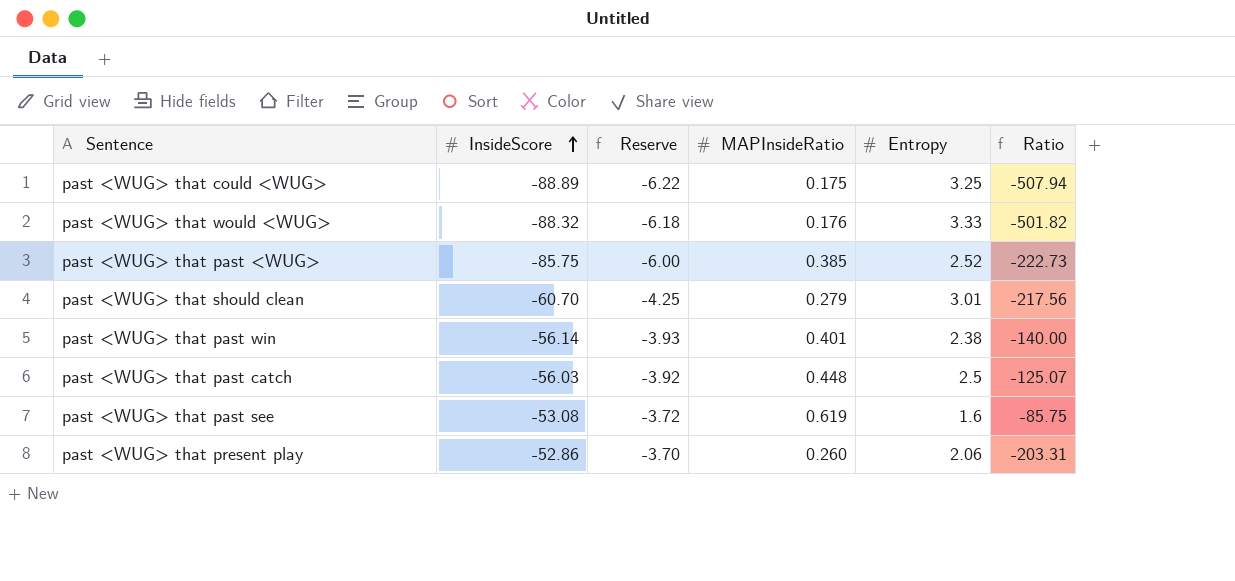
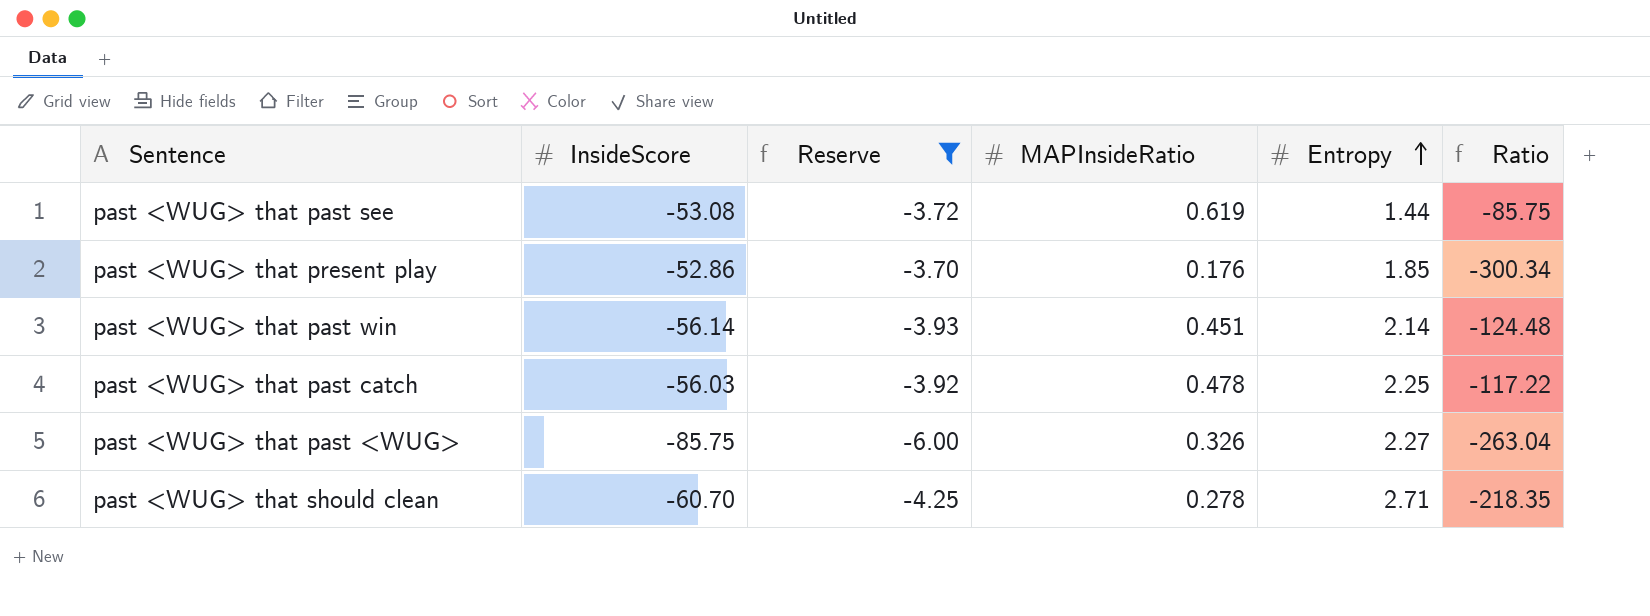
filter: none -> Reserve >= -6.00
row order: InsideScore ascending -> Entropy ascending
past <WUG> that past see | Entropy: 1.6 -> 1.44
past <WUG> that present play | MAPInsideRatio: 0.260 -> 0.176
past <WUG> that present play | Entropy: 2.06 -> 1.85
past <WUG> that present play | Ratio: -203.31 -> -300.34
past <WUG> that past win | MAPInsideRatio: 0.401 -> 0.451
past <WUG> that past win | Entropy: 2.38 -> 2.14
past <WUG> that past win | Ratio: -140.00 -> -124.48
past <WUG> that past catch | MAPInsideRatio: 0.448 -> 0.478
past <WUG> that past catch | Entropy: 2.5 -> 2.25
past <WUG> that past catch | Ratio: -125.07 -> -117.22
past <WUG> that past <WUG> | MAPInsideRatio: 0.385 -> 0.326
past <WUG> that past <WUG> | Entropy: 2.52 -> 2.27
past <WUG> that past <WUG> | Ratio: -222.73 -> -263.04
past <WUG> that should clean | MAPInsideRatio: 0.279 -> 0.278
past <WUG> that should clean | Entropy: 3.01 -> 2.71
past <WUG> that should clean | Ratio: -217.56 -> -218.35

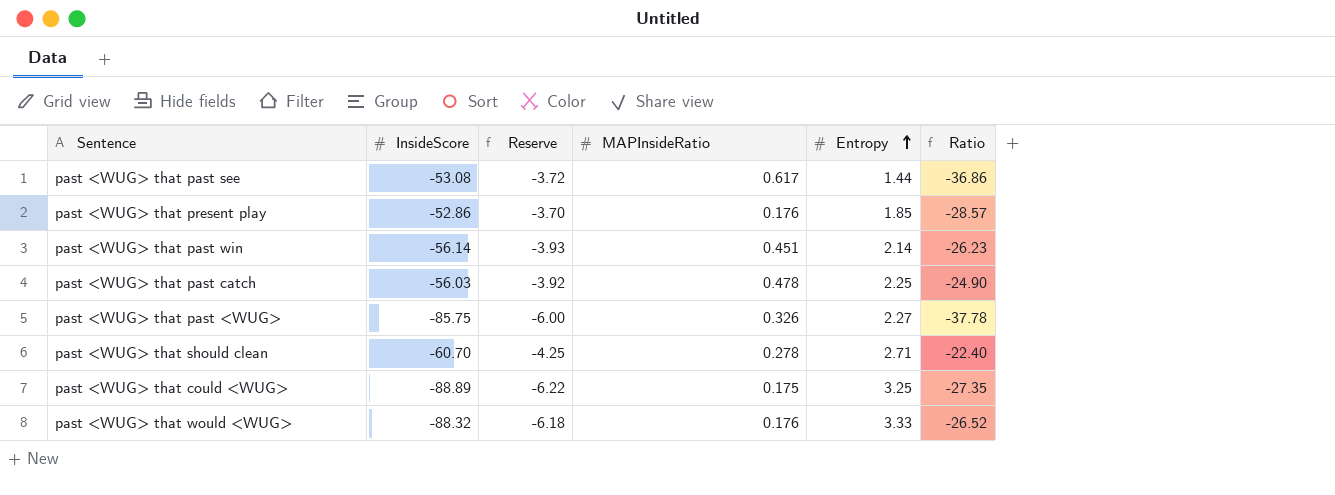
filter: Reserve >= -6.00 -> none
column Ratio | formula: [InsideScore] / [MAPInsideRatio] -> [InsideScore] / [Entropy]
past <WUG> that past see | MAPInsideRatio: 0.619 -> 0.617

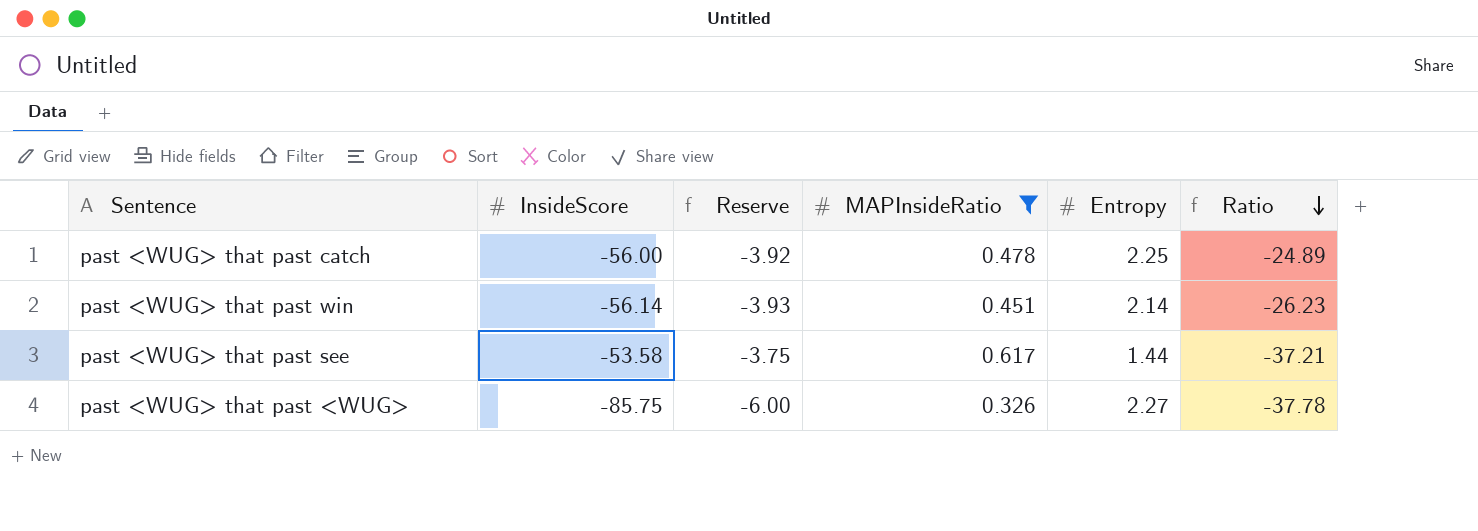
filter: none -> MAPInsideRatio >= 0.326
row order: Entropy ascending -> Ratio descending
past <WUG> that past catch | InsideScore: -56.03 -> -56.00
past <WUG> that past catch | Ratio: -24.90 -> -24.89
past <WUG> that past see | InsideScore: -53.08 -> -53.58
past <WUG> that past see | Reserve: -3.72 -> -3.75
past <WUG> that past see | Ratio: -36.86 -> -37.21

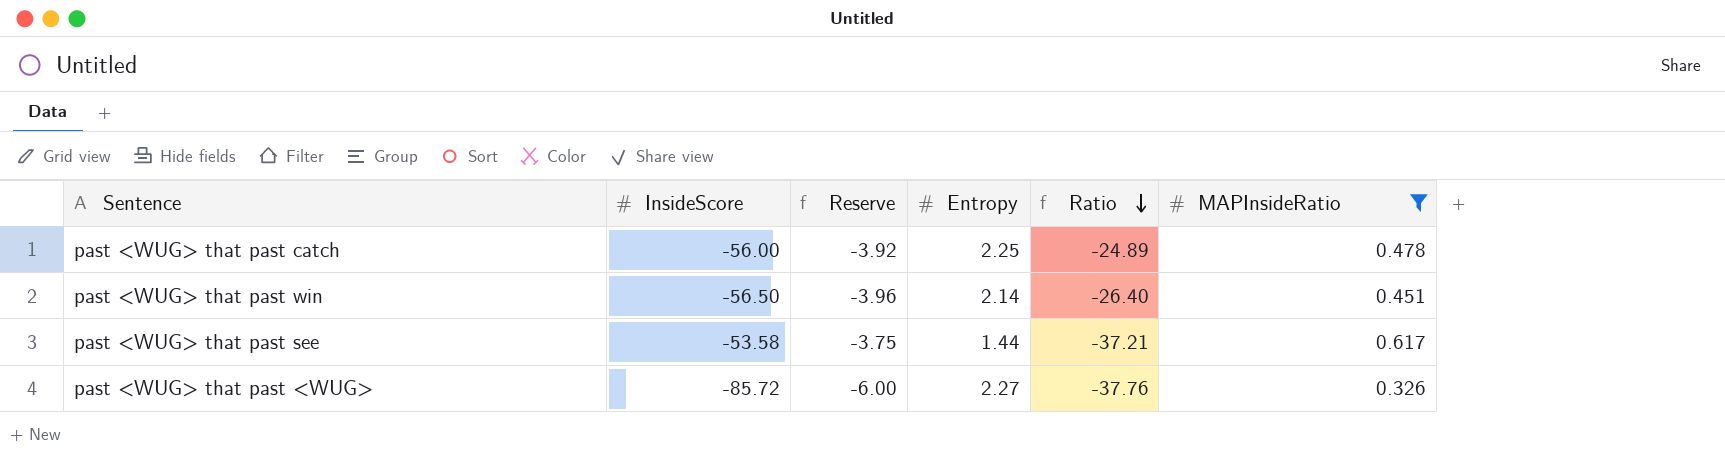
column MAPInsideRatio | position: 4 -> 6
past <WUG> that past win | InsideScore: -56.14 -> -56.50
past <WUG> that past win | Reserve: -3.93 -> -3.96
past <WUG> that past win | Ratio: -26.23 -> -26.40
past <WUG> that past <WUG> | InsideScore: -85.75 -> -85.72
past <WUG> that past <WUG> | Ratio: -37.78 -> -37.76

